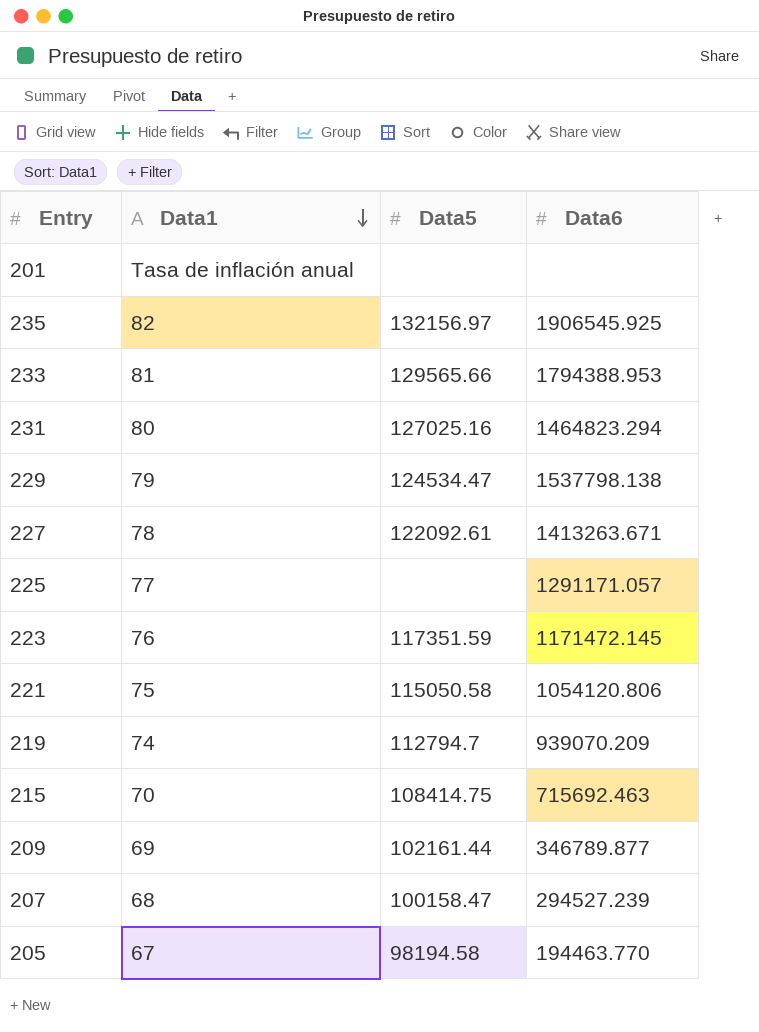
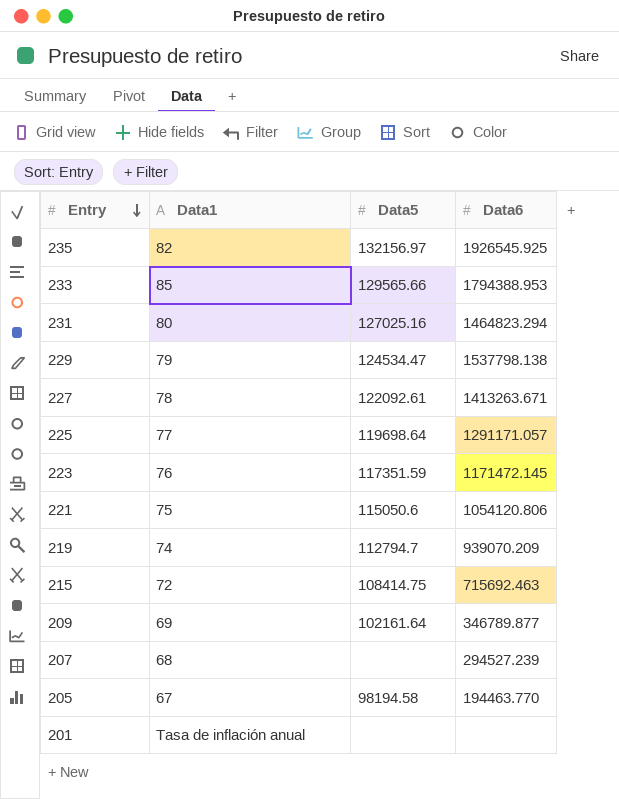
row order: Data1 descending -> Entry descending
235 | Data6: 1906545.925 -> 1926545.925
233 | Data1: 81 -> 85
225 | Data5: none -> 119698.64
221 | Data5: 115050.58 -> 115050.6
215 | Data1: 70 -> 72
209 | Data5: 102161.44 -> 102161.64
207 | Data5: 100158.47 -> none

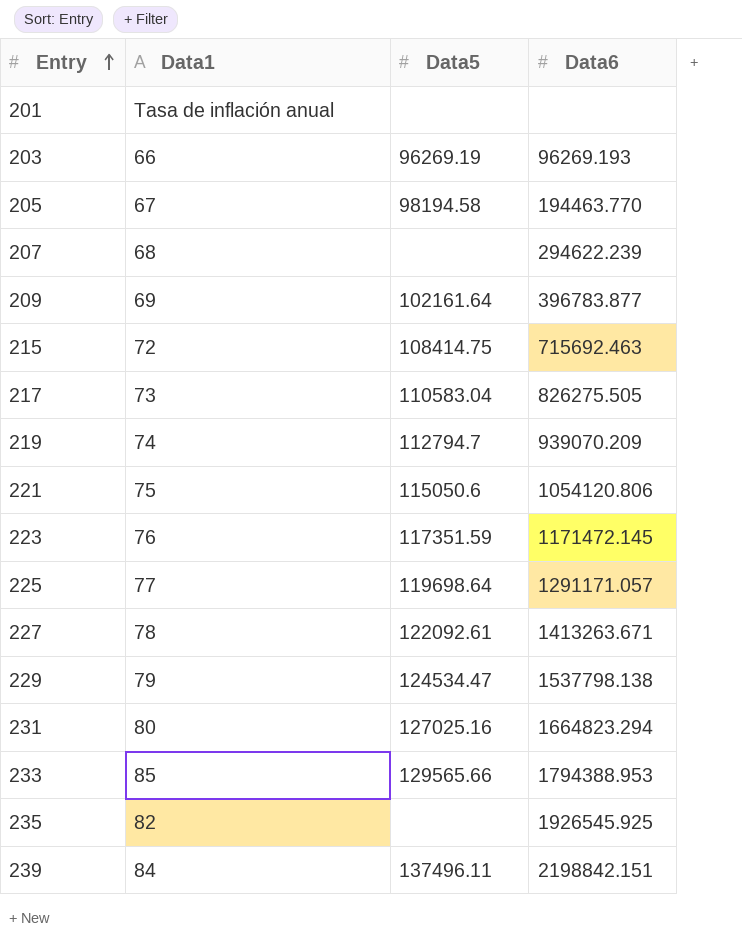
row order: Entry descending -> Entry ascending
row 203: none -> 66 | 96269.19 | 96269.193
207 | Data6: 294527.239 -> 294622.239
209 | Data6: 346789.877 -> 396783.877
row 217: none -> 73 | 110583.04 | 826275.505
231 | Data6: 1464823.294 -> 1664823.294
235 | Data5: 132156.97 -> none
row 239: none -> 84 | 137496.11 | 2198842.151

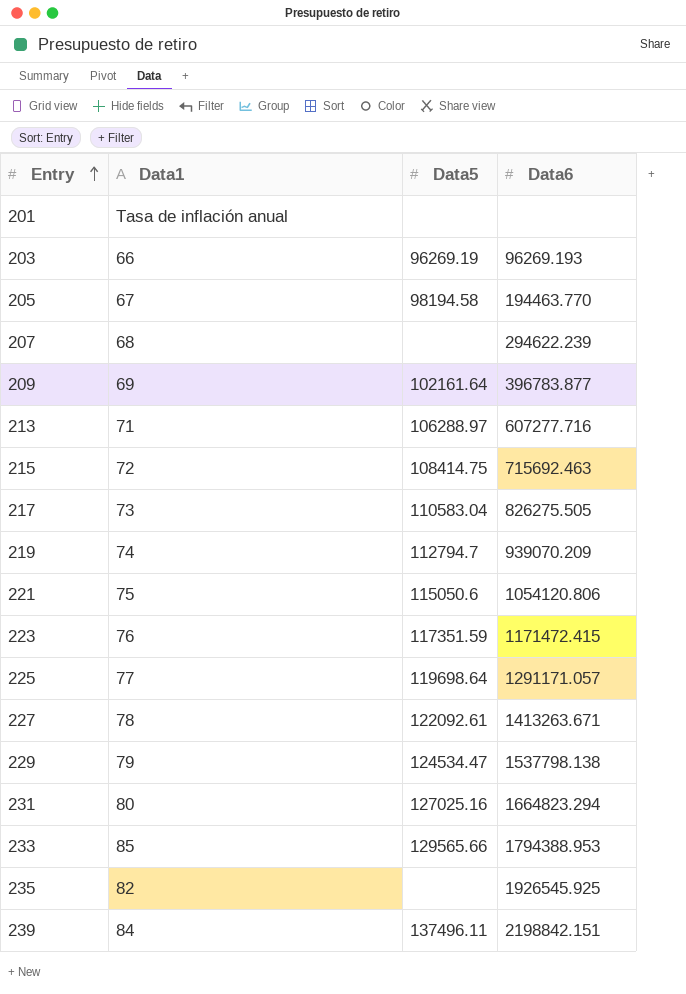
row 213: none -> 71 | 106288.97 | 607277.716
223 | Data6: 1171472.145 -> 1171472.415

